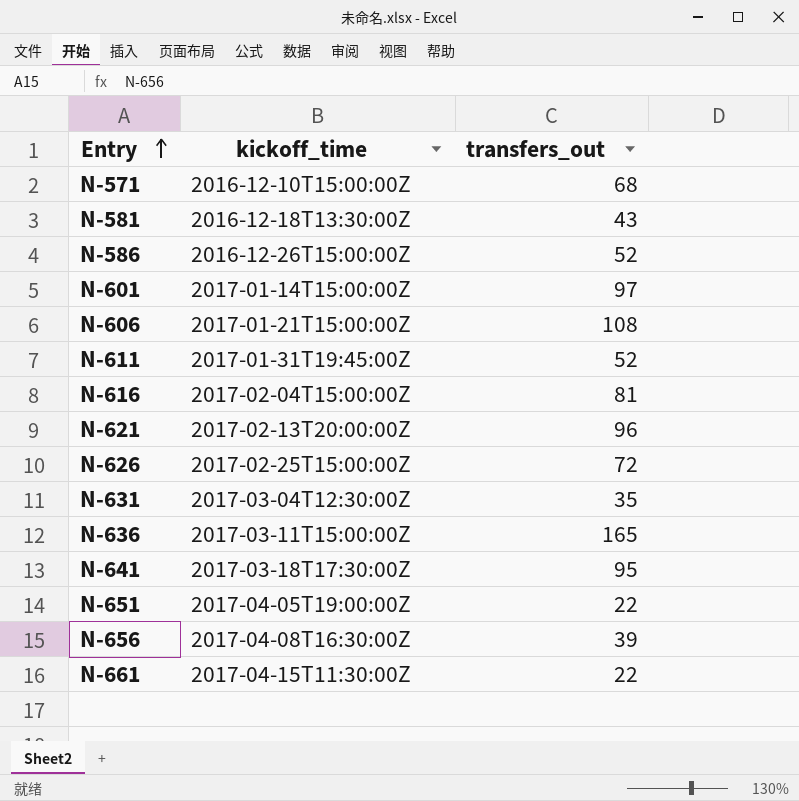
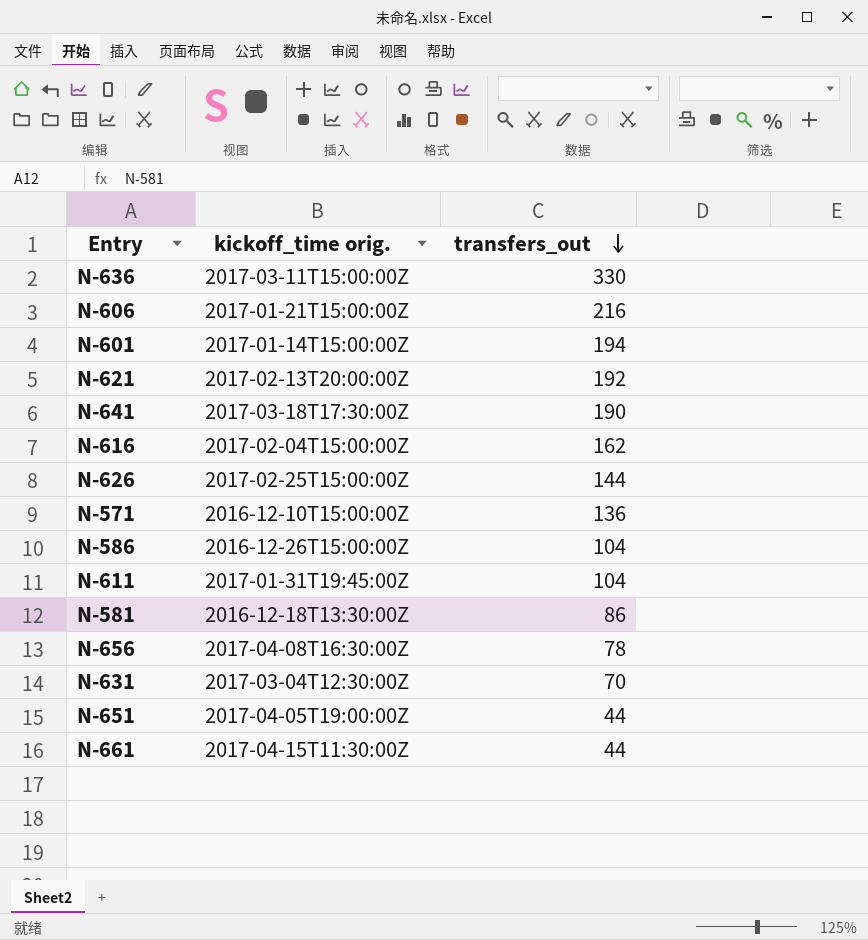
row order: Entry ascending -> transfers_out descending
column name: kickoff_time -> kickoff_time orig.
N-636 | transfers_out: 165 -> 330
N-606 | transfers_out: 108 -> 216
N-601 | transfers_out: 97 -> 194
N-621 | transfers_out: 96 -> 192
N-641 | transfers_out: 95 -> 190
N-616 | transfers_out: 81 -> 162
N-626 | transfers_out: 72 -> 144
N-571 | transfers_out: 68 -> 136
N-586 | transfers_out: 52 -> 104
N-611 | transfers_out: 52 -> 104
N-581 | transfers_out: 43 -> 86
N-656 | transfers_out: 39 -> 78
N-631 | transfers_out: 35 -> 70
N-651 | transfers_out: 22 -> 44
N-661 | transfers_out: 22 -> 44

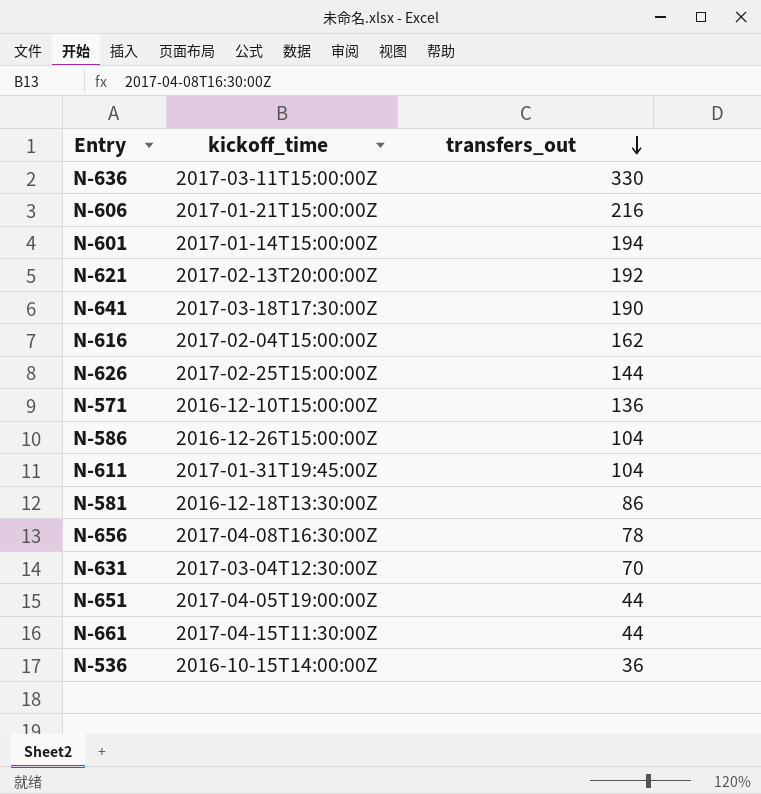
column name: kickoff_time orig. -> kickoff_time
row N-536: none -> 2016-10-15T14:00:00Z | 36

